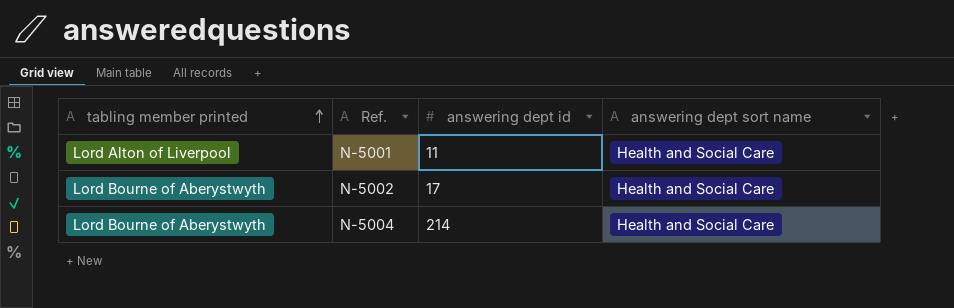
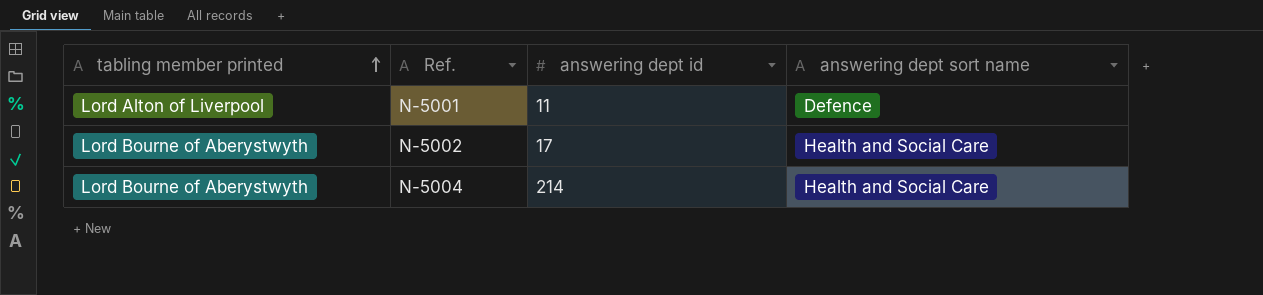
N-5001 | answering dept sort name: Health and Social Care -> Defence

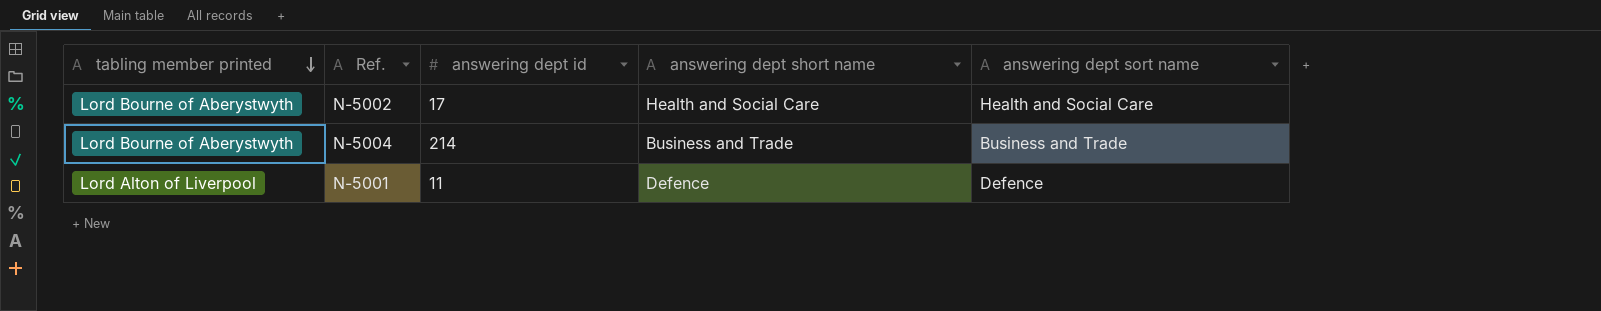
row order: tabling member printed ascending -> tabling member printed descending
column answering dept short name | position: none -> 4
N-5004 | answering dept sort name: Health and Social Care -> Business and Trade

